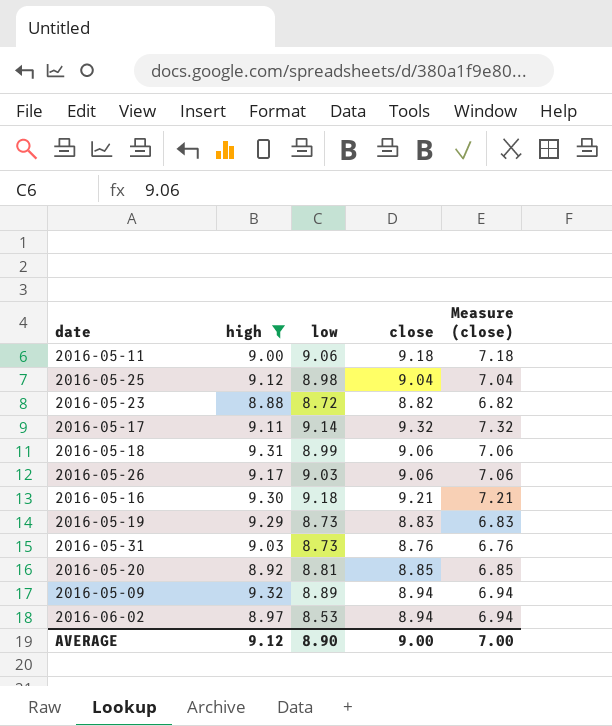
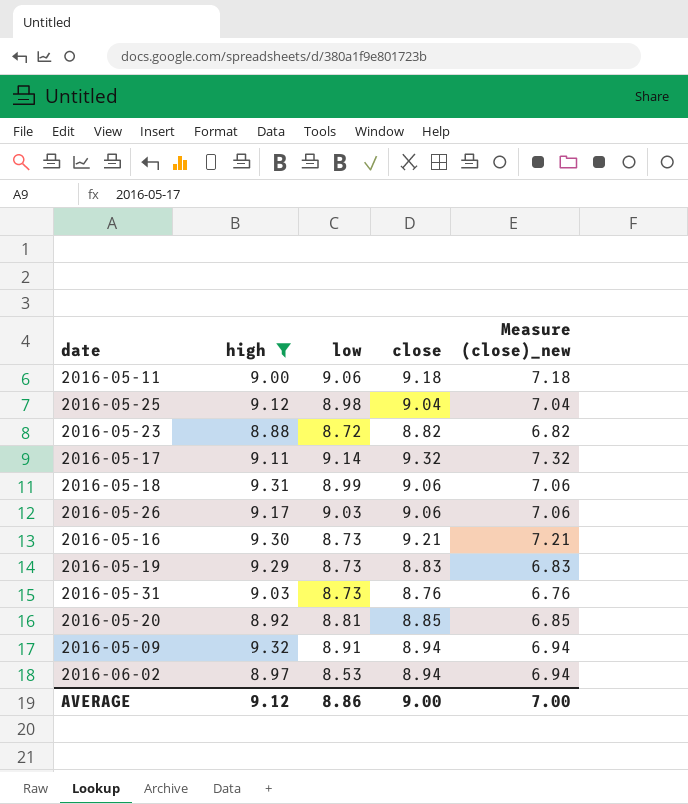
column name: Measure (close) -> Measure (close)_new
2016-05-16 | low: 9.18 -> 8.73
2016-05-09 | low: 8.89 -> 8.91
AVERAGE | low: 8.90 -> 8.86

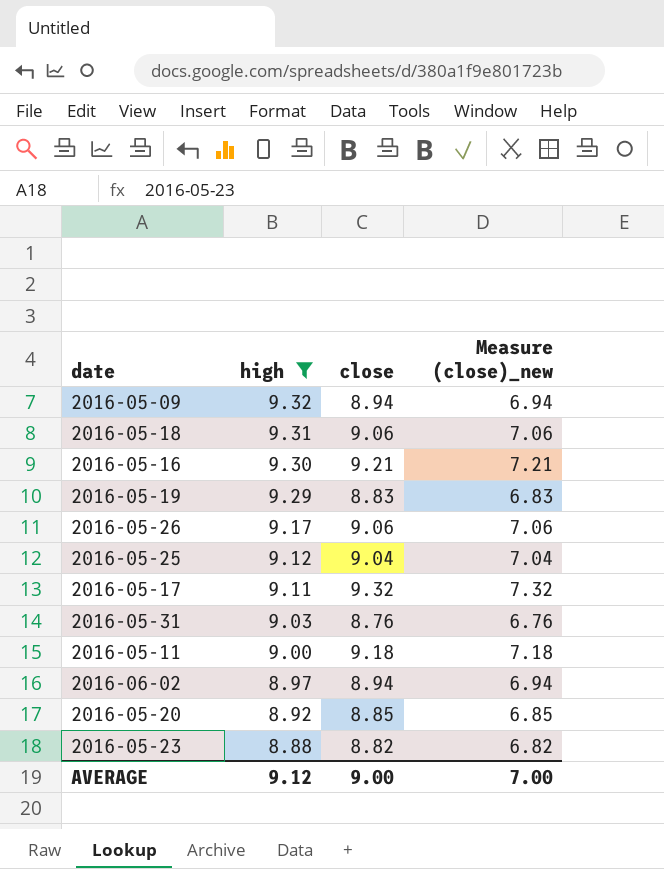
row order: none -> high descending
column low | position: 3 -> none

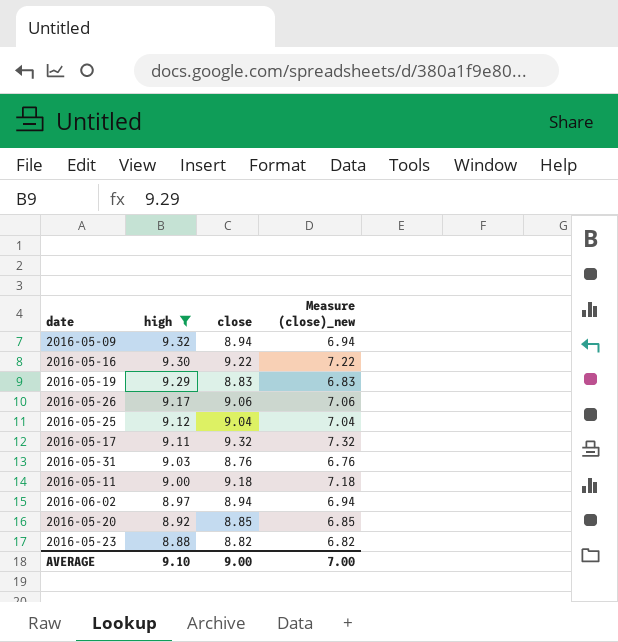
row 2016-05-18: 9.31 | 9.06 | 7.06 -> none
2016-05-16 | close: 9.21 -> 9.22
2016-05-16 | Measure (close)_new: 7.21 -> 7.22
AVERAGE | high: 9.12 -> 9.10

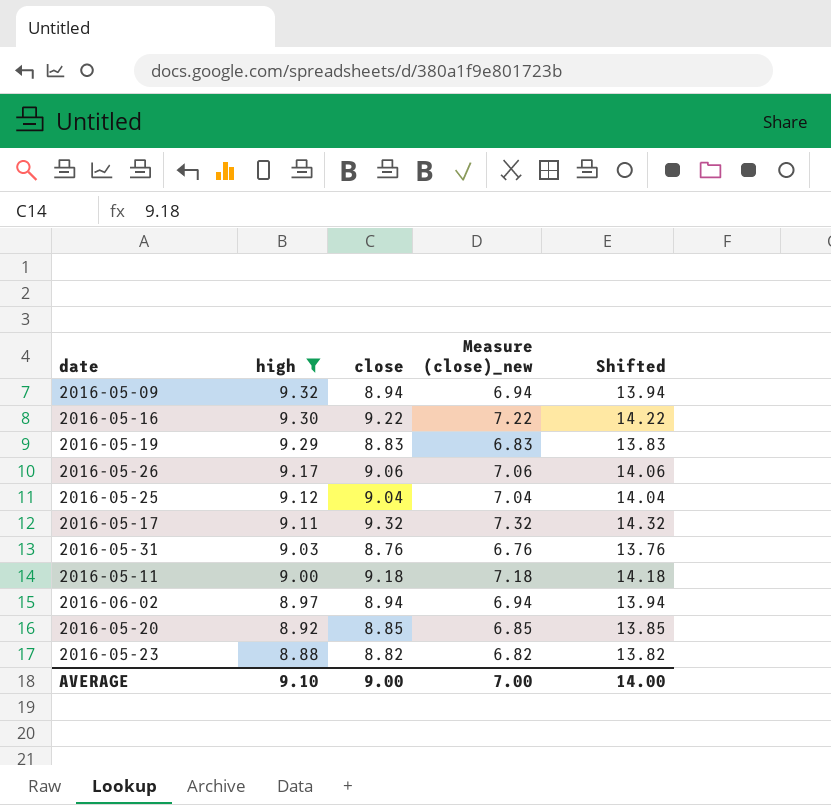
column Shifted | formula: none -> [close] + 5

